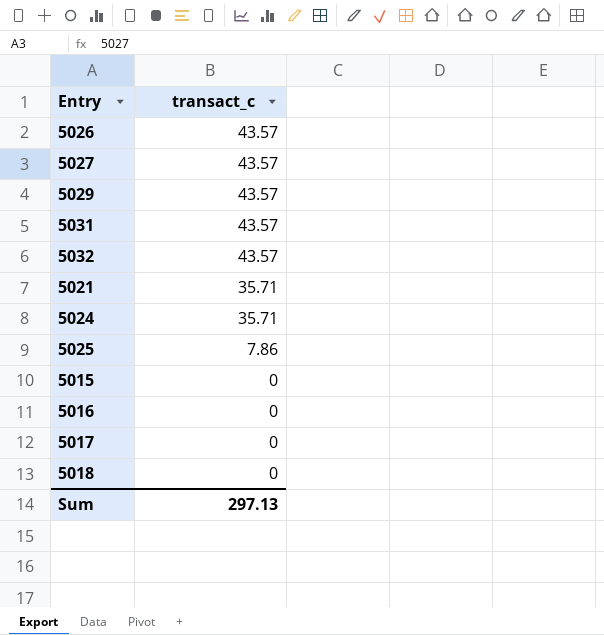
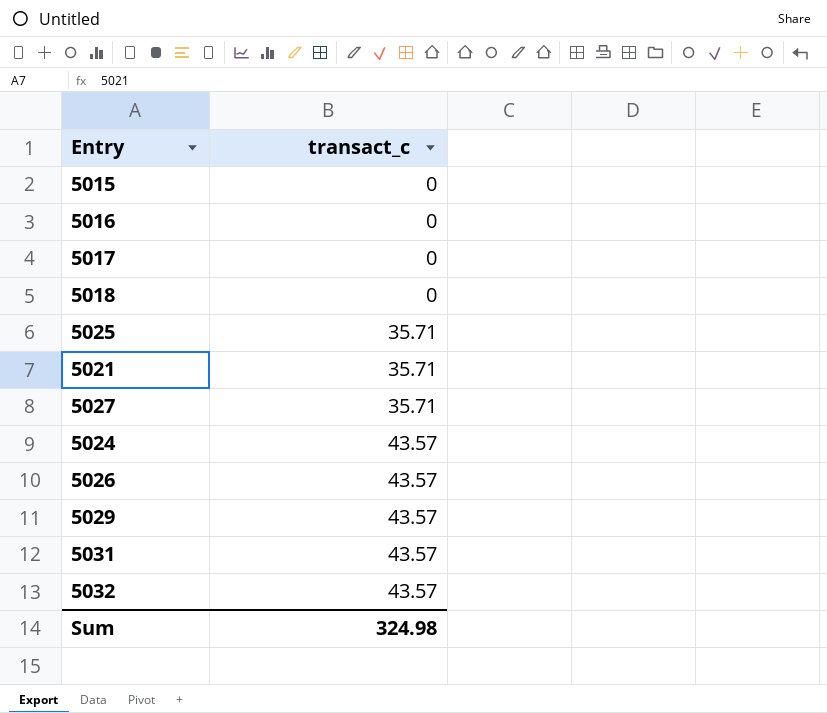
row order: transact_c descending -> transact_c ascending
5025 | transact_c: 7.86 -> 35.71
5027 | transact_c: 43.57 -> 35.71
5024 | transact_c: 35.71 -> 43.57
Sum | transact_c: 297.13 -> 324.98

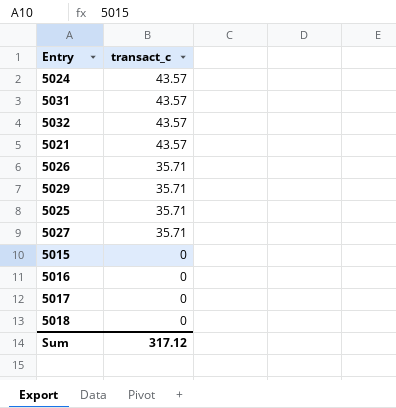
row order: transact_c ascending -> transact_c descending
5021 | transact_c: 35.71 -> 43.57
5026 | transact_c: 43.57 -> 35.71
5029 | transact_c: 43.57 -> 35.71
Sum | transact_c: 324.98 -> 317.12

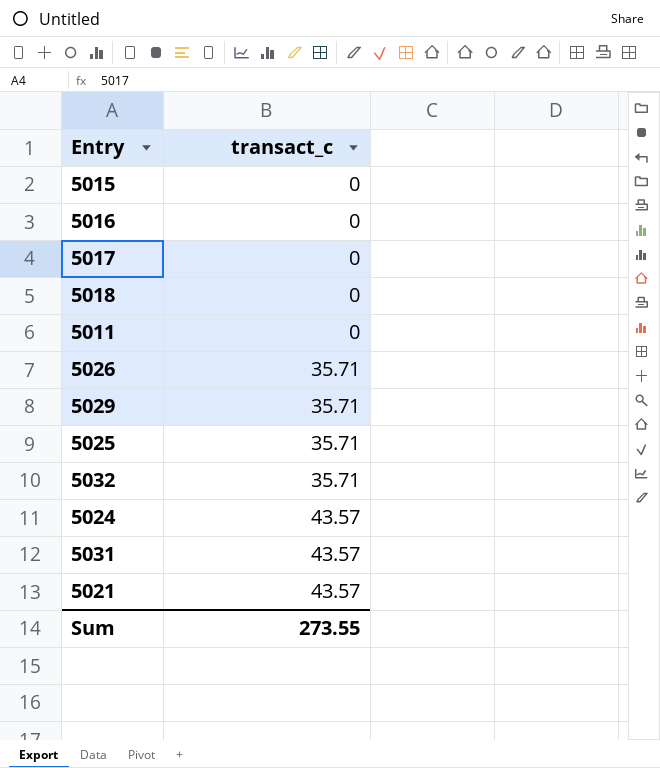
row order: transact_c descending -> transact_c ascending
row 5027: 35.71 -> none
row 5011: none -> 0
5032 | transact_c: 43.57 -> 35.71
Sum | transact_c: 317.12 -> 273.55

